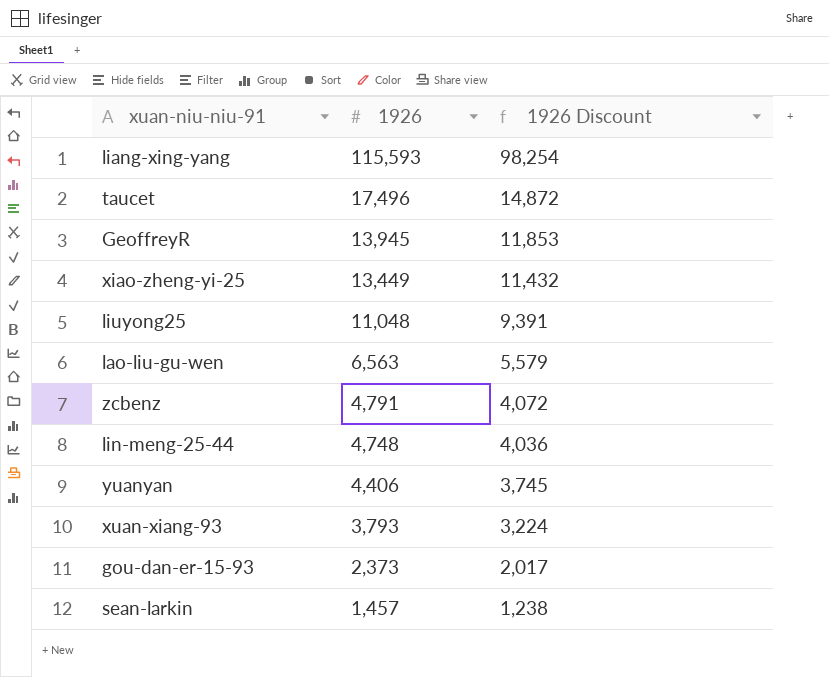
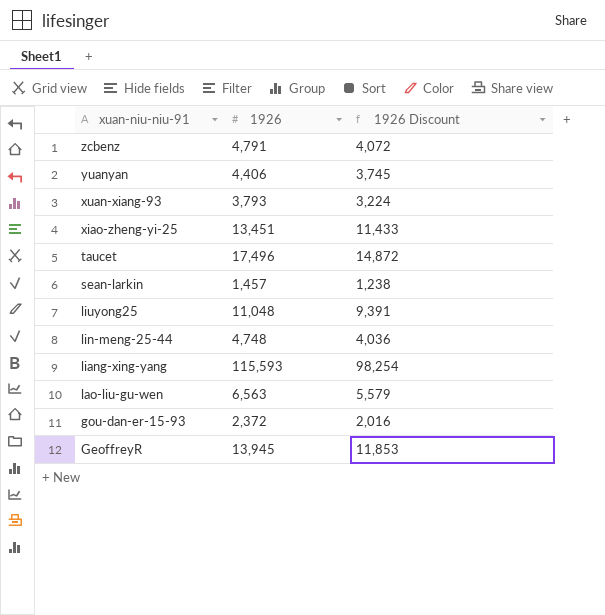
row order: 1926 descending -> xuan-niu-niu-91 descending
xiao-zheng-yi-25 | 1926: 13,449 -> 13,451
xiao-zheng-yi-25 | 1926 Discount: 11,432 -> 11,433
gou-dan-er-15-93 | 1926: 2,373 -> 2,372
gou-dan-er-15-93 | 1926 Discount: 2,017 -> 2,016

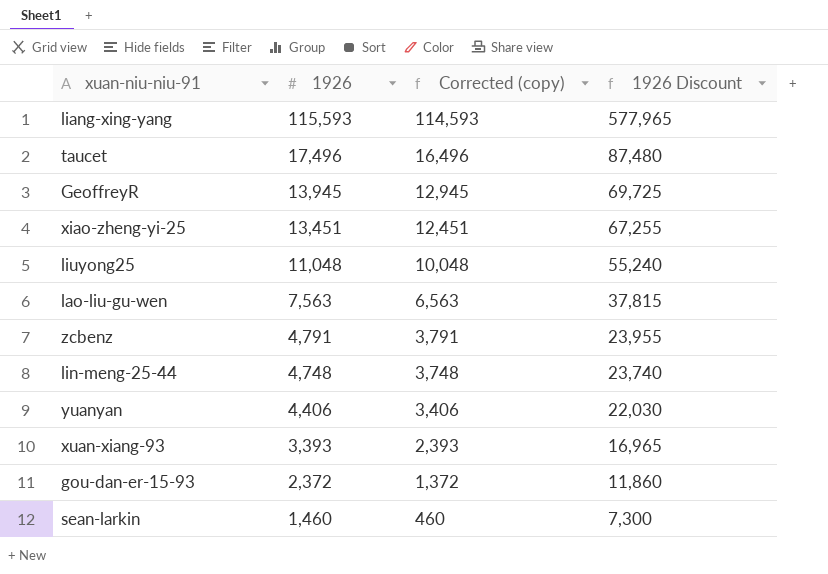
row order: xuan-niu-niu-91 descending -> 1926 descending
column Corrected (copy) | formula: none -> [1926] - 1000
column 1926 Discount | formula: [1926] * 0.85 -> [1926] * 5
lao-liu-gu-wen | 1926: 6,563 -> 7,563
xuan-xiang-93 | 1926: 3,793 -> 3,393
sean-larkin | 1926: 1,457 -> 1,460

